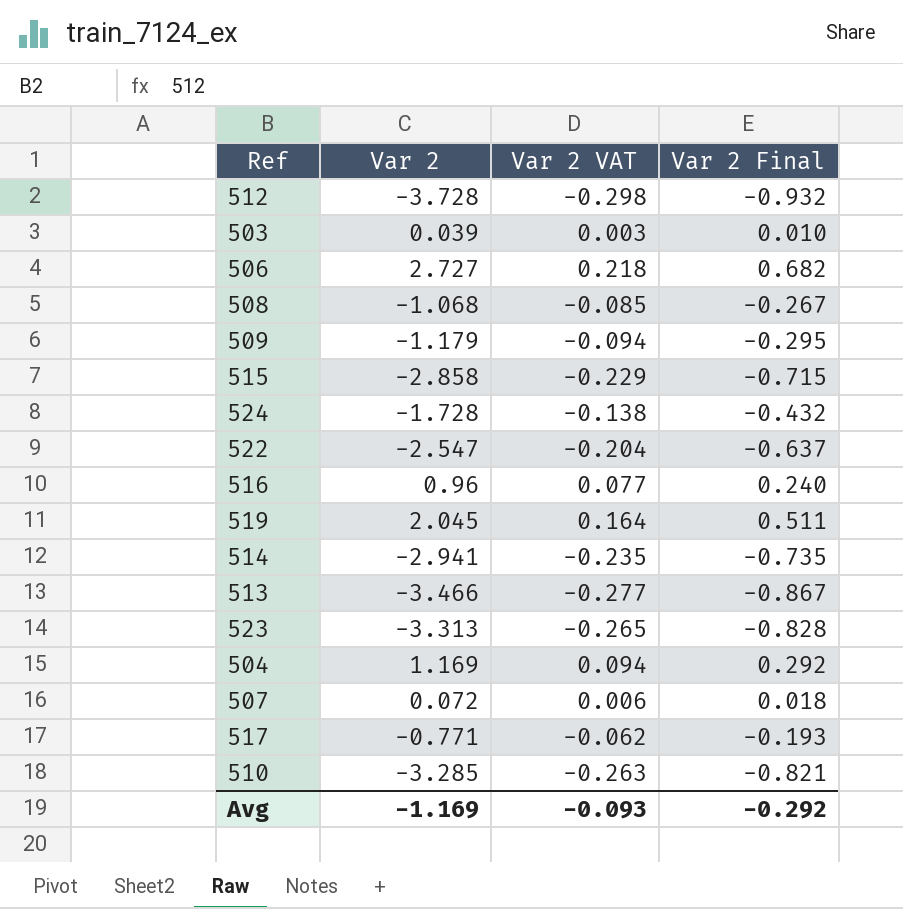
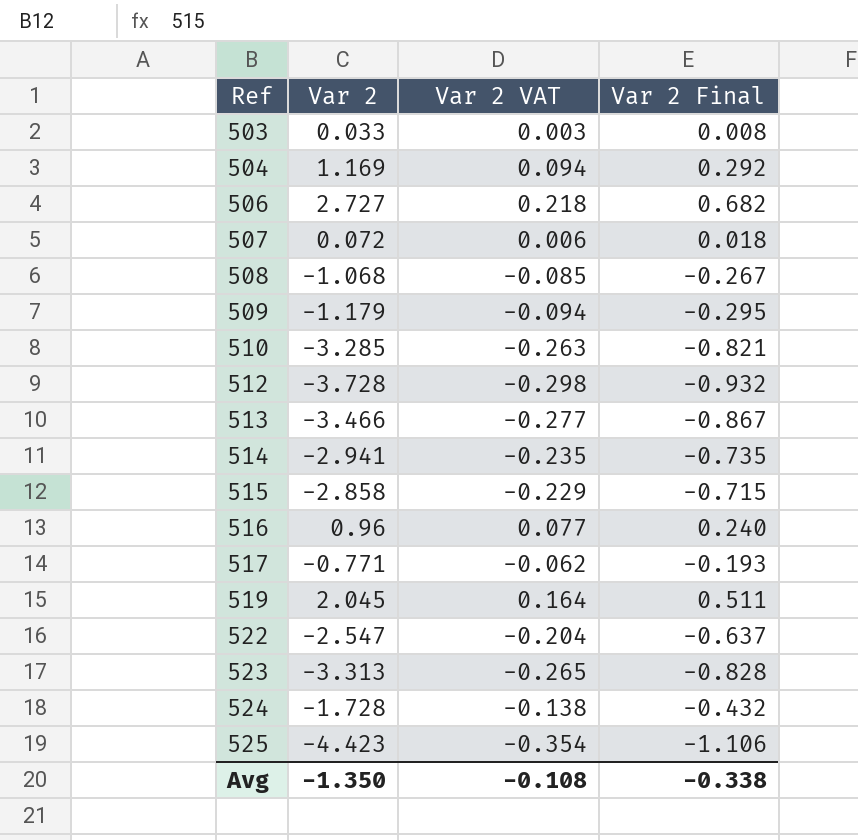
row order: none -> Ref ascending
503 | Var 2: 0.039 -> 0.033
503 | Var 2 Final: 0.010 -> 0.008
row 525: none -> -4.423 | -0.354 | -1.106
Avg | Var 2: -1.169 -> -1.350
Avg | Var 2 VAT: -0.093 -> -0.108
Avg | Var 2 Final: -0.292 -> -0.338

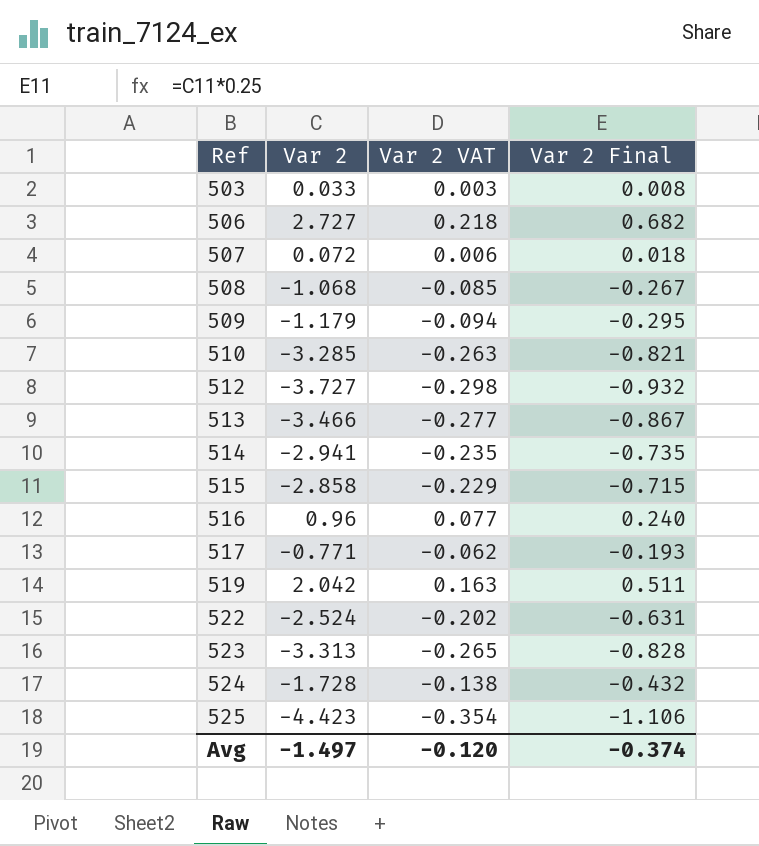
row 504: 1.169 | 0.094 | 0.292 -> none
512 | Var 2: -3.728 -> -3.727
519 | Var 2: 2.045 -> 2.042
519 | Var 2 VAT: 0.164 -> 0.163
522 | Var 2: -2.547 -> -2.524
522 | Var 2 VAT: -0.204 -> -0.202
522 | Var 2 Final: -0.637 -> -0.631
Avg | Var 2: -1.350 -> -1.497
Avg | Var 2 VAT: -0.108 -> -0.120
Avg | Var 2 Final: -0.338 -> -0.374

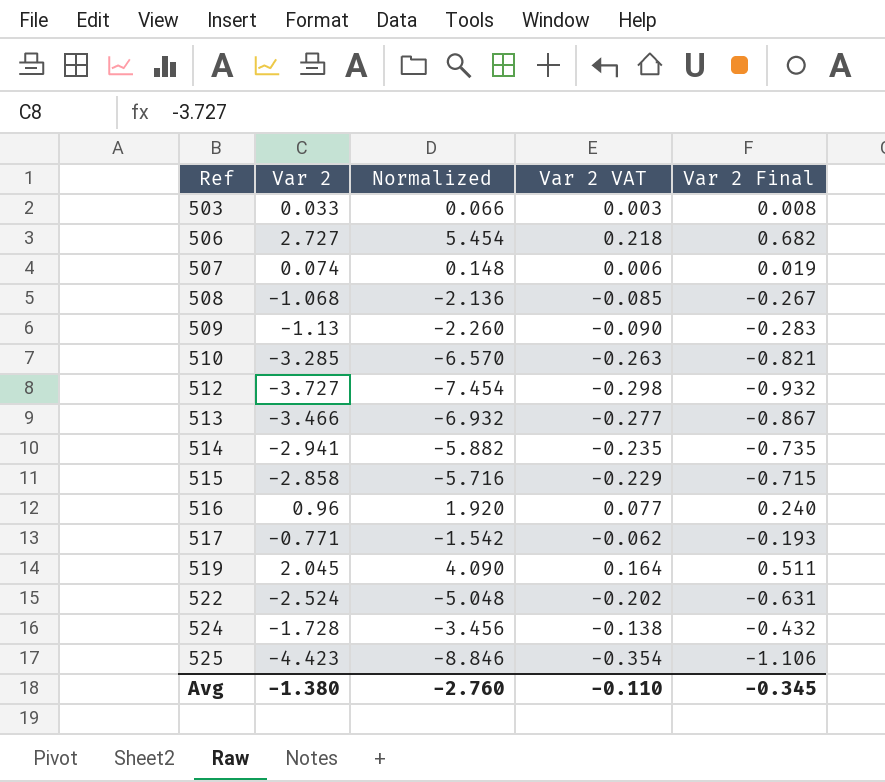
column Normalized | formula: none -> [Var 2] * 2
row 523: -3.313 | -0.265 | -0.828 -> none
507 | Var 2: 0.072 -> 0.074
507 | Var 2 Final: 0.018 -> 0.019
509 | Var 2: -1.179 -> -1.13
509 | Var 2 VAT: -0.094 -> -0.090
509 | Var 2 Final: -0.295 -> -0.283
519 | Var 2: 2.042 -> 2.045
519 | Var 2 VAT: 0.163 -> 0.164
Avg | Var 2: -1.497 -> -1.380
Avg | Var 2 VAT: -0.120 -> -0.110
Avg | Var 2 Final: -0.374 -> -0.345

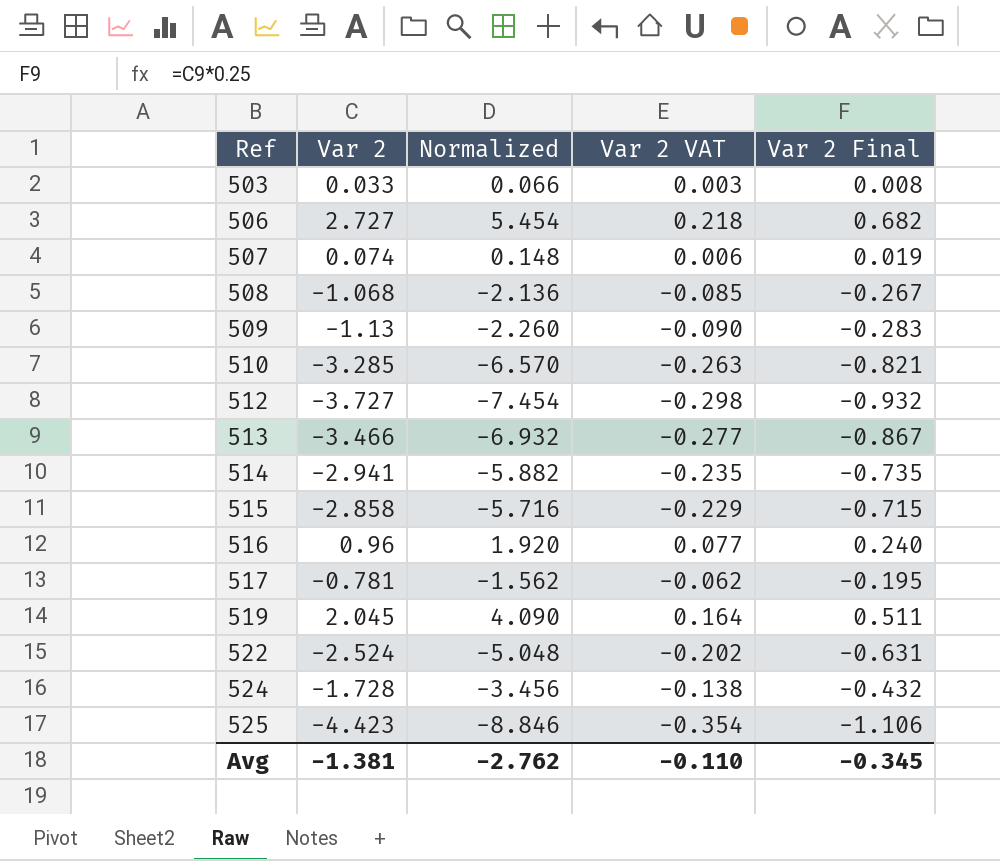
517 | Var 2: -0.771 -> -0.781
517 | Normalized: -1.542 -> -1.562
517 | Var 2 Final: -0.193 -> -0.195
Avg | Var 2: -1.380 -> -1.381
Avg | Normalized: -2.760 -> -2.762

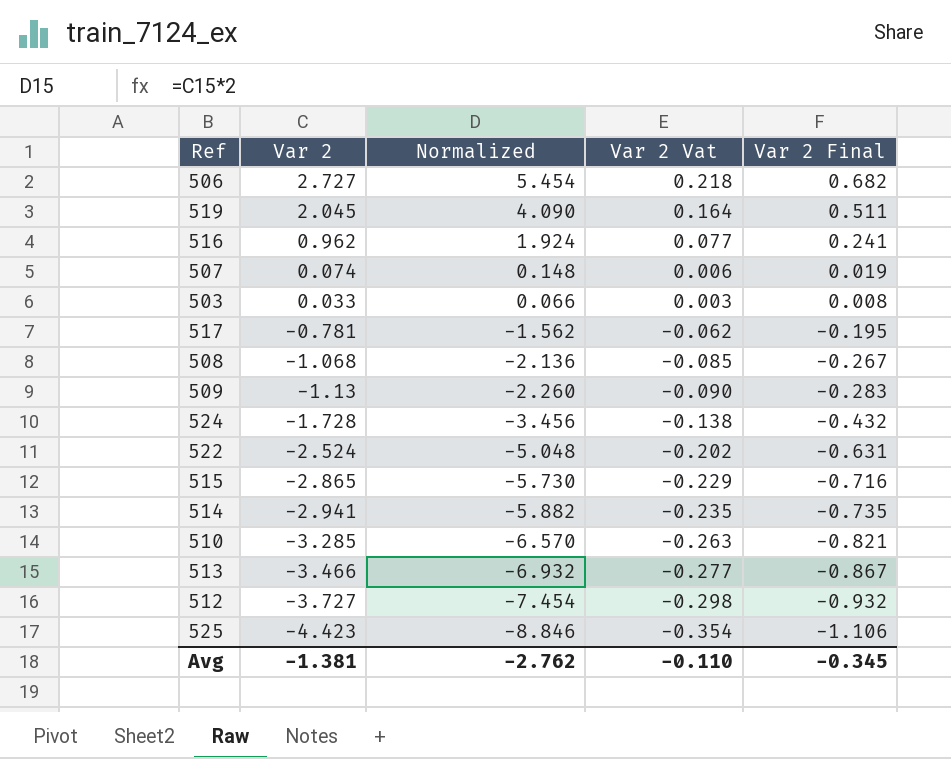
row order: Ref ascending -> Var 2 descending
column name: Var 2 VAT -> Var 2 Vat
516 | Var 2: 0.96 -> 0.962
516 | Normalized: 1.920 -> 1.924
516 | Var 2 Final: 0.240 -> 0.241
515 | Var 2: -2.858 -> -2.865
515 | Normalized: -5.716 -> -5.730
515 | Var 2 Final: -0.715 -> -0.716

